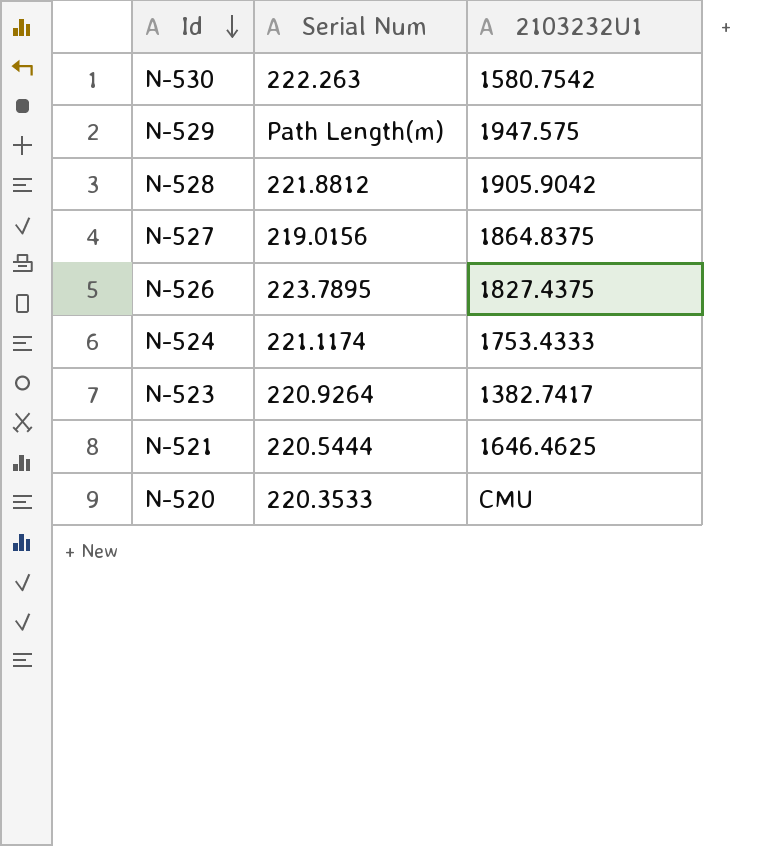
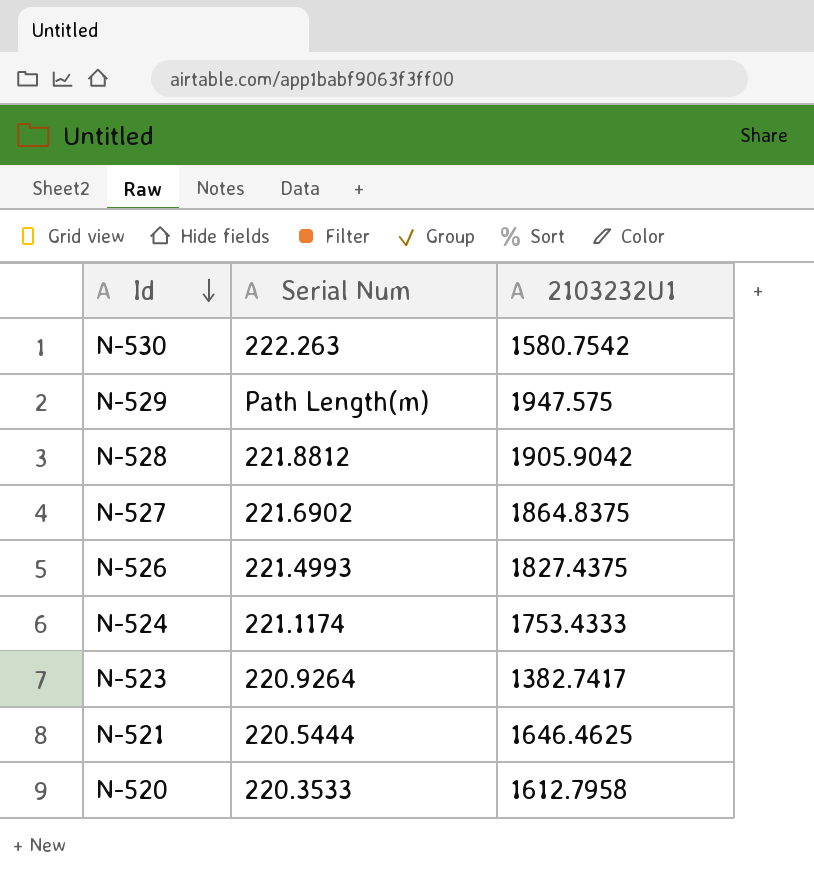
N-527 | Serial Num: 219.0156 -> 221.6902
N-526 | Serial Num: 223.7895 -> 221.4993
N-520 | 2103232U1: CMU -> 1612.7958

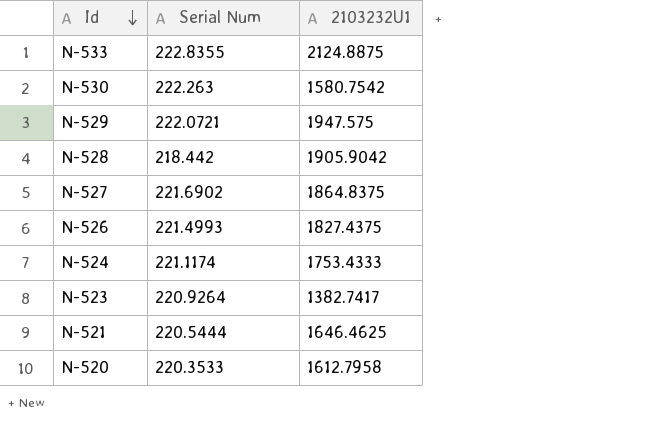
row N-533: none -> 222.8355 | 2124.8875
N-529 | Serial Num: Path Length(m) -> 222.0721
N-528 | Serial Num: 221.8812 -> 218.442

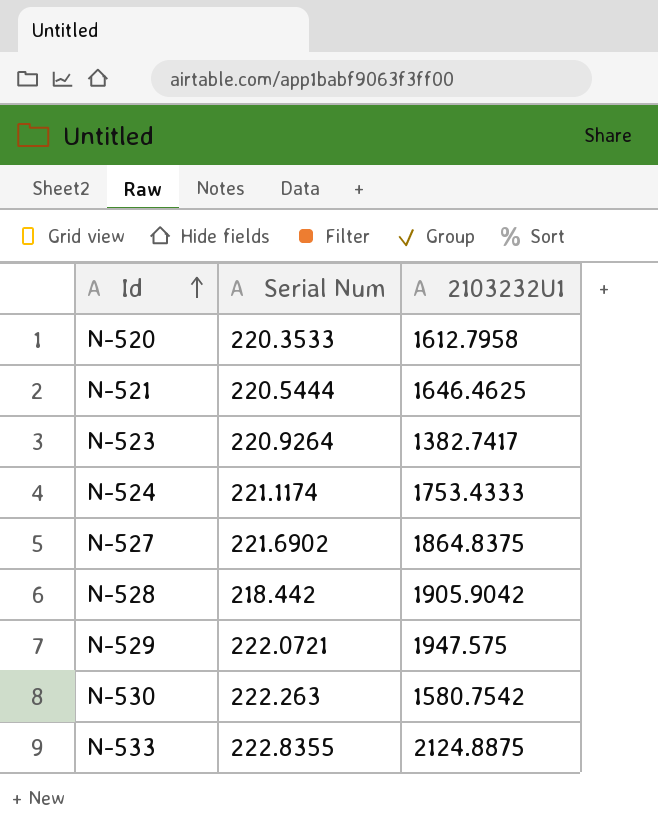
row order: Id descending -> Id ascending
row N-526: 221.4993 | 1827.4375 -> none

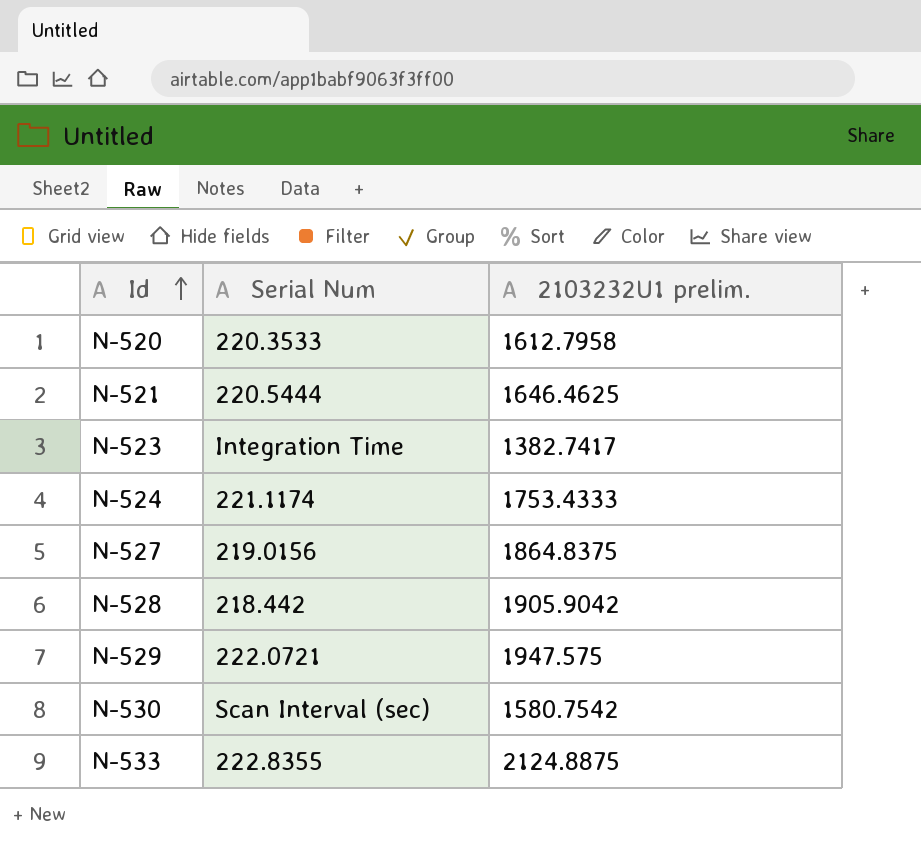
column name: 2103232U1 -> 2103232U1 prelim.
N-523 | Serial Num: 220.9264 -> Integration Time
N-527 | Serial Num: 221.6902 -> 219.0156
N-530 | Serial Num: 222.263 -> Scan Interval (sec)

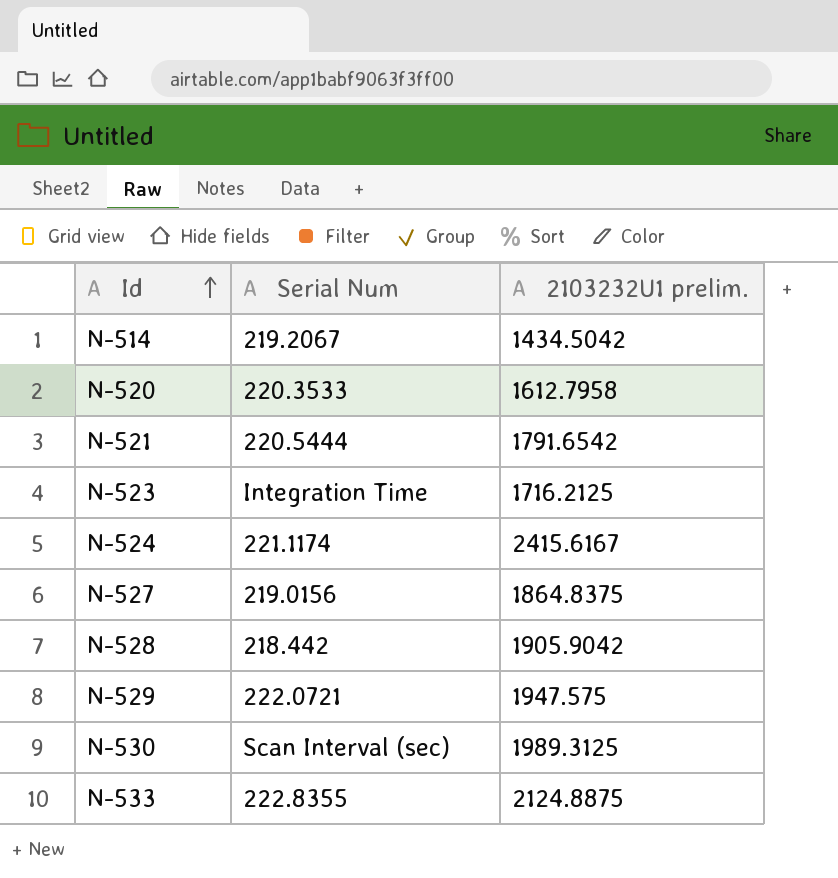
row N-514: none -> 219.2067 | 1434.5042
N-521 | 2103232U1 prelim.: 1646.4625 -> 1791.6542
N-523 | 2103232U1 prelim.: 1382.7417 -> 1716.2125
N-524 | 2103232U1 prelim.: 1753.4333 -> 2415.6167
N-530 | 2103232U1 prelim.: 1580.7542 -> 1989.3125

